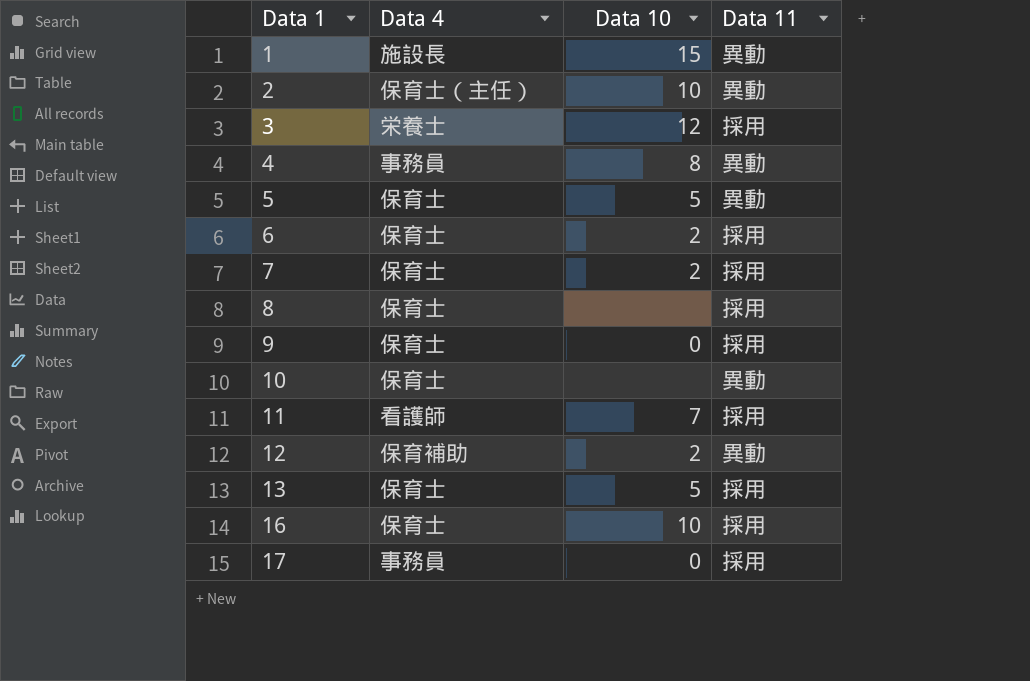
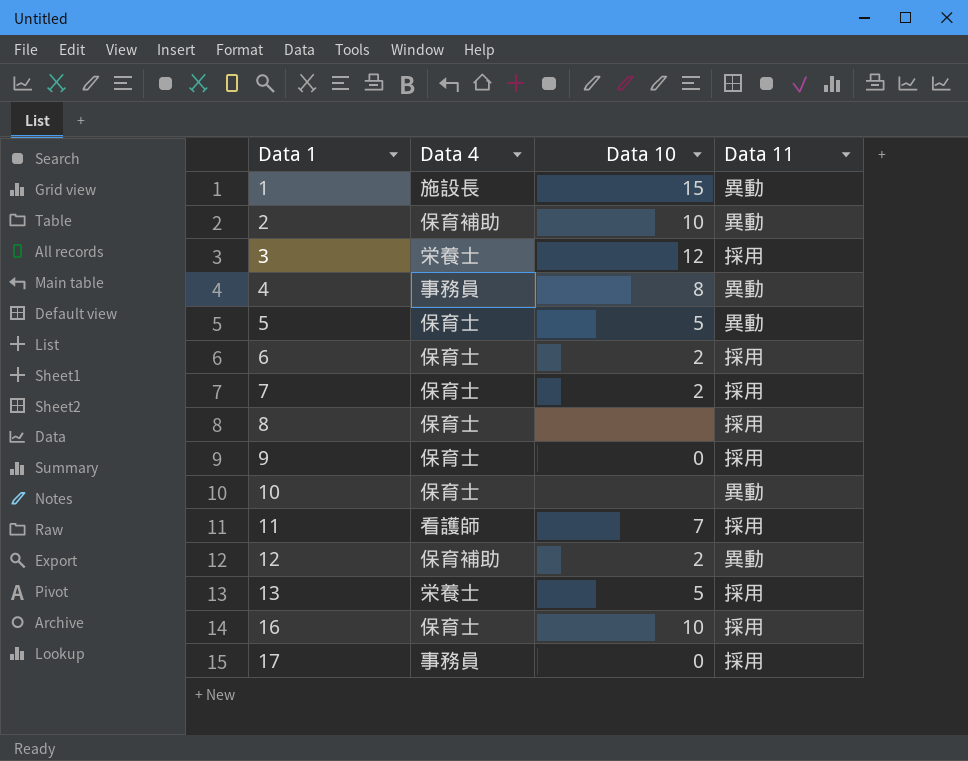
2 | Data 4: 保育士（主任） -> 保育補助
13 | Data 4: 保育士 -> 栄養士

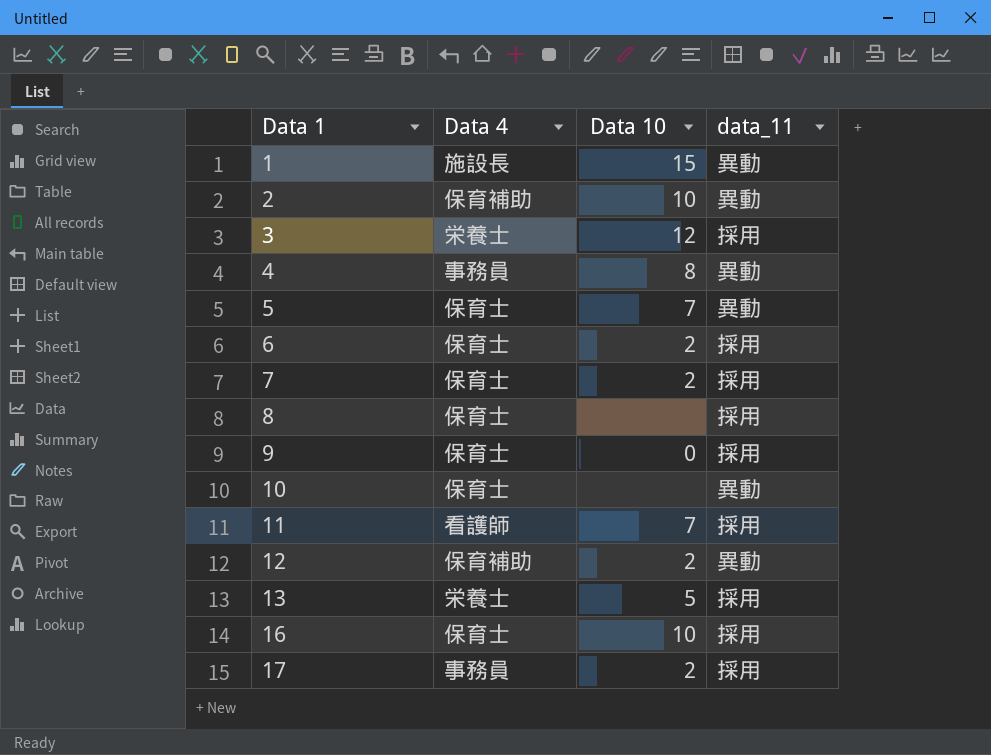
column name: Data 11 -> data_11
5 | Data 10: 5 -> 7
17 | Data 10: 0 -> 2

